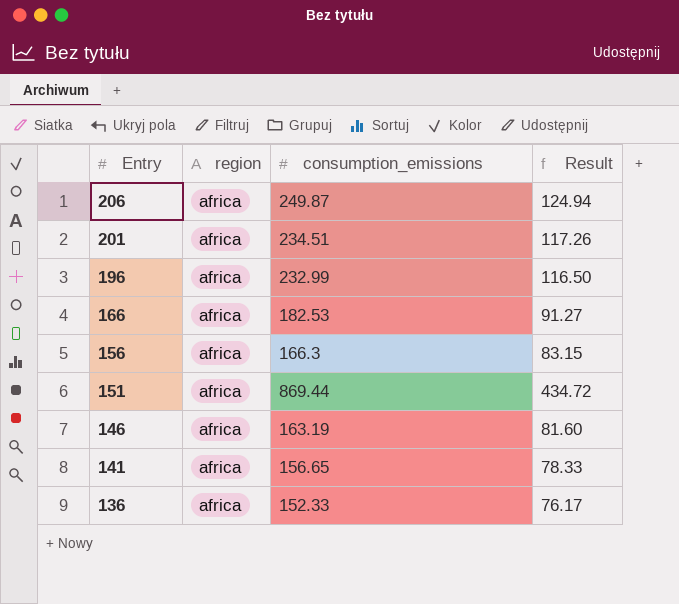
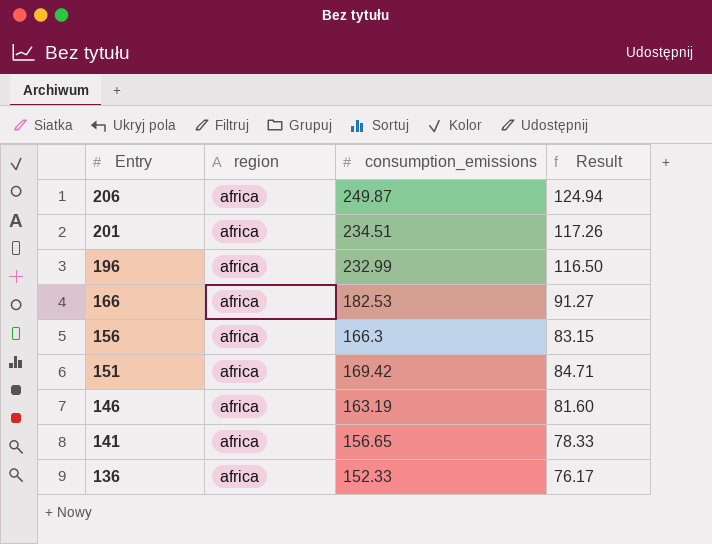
151 | consumption_emissions: 869.44 -> 169.42
151 | Result: 434.72 -> 84.71

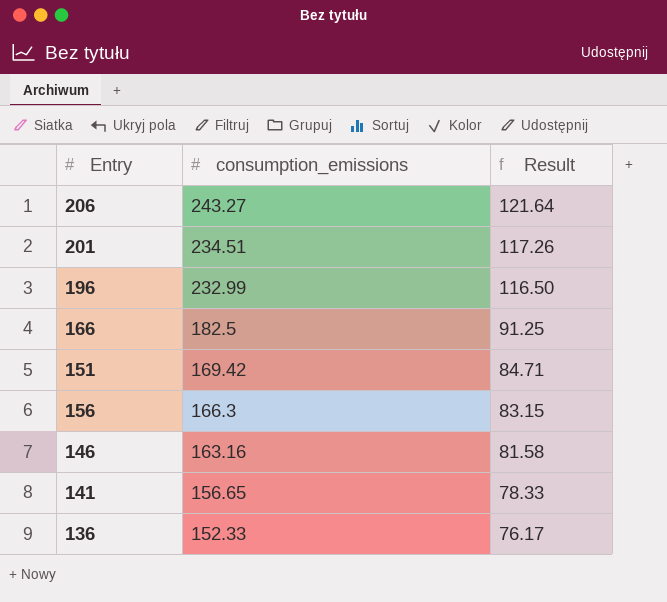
row order: Entry descending -> consumption_emissions descending
column region | position: 2 -> none
206 | consumption_emissions: 249.87 -> 243.27
206 | Result: 124.94 -> 121.64
166 | consumption_emissions: 182.53 -> 182.5
166 | Result: 91.27 -> 91.25
146 | consumption_emissions: 163.19 -> 163.16
146 | Result: 81.60 -> 81.58

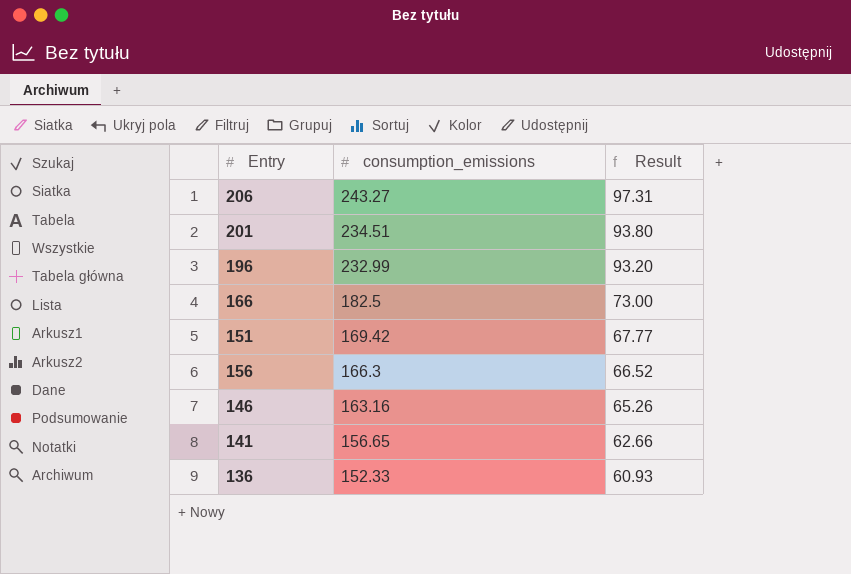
column Result | formula: [consumption_emissions] * 0.5 -> [consumption_emissions] * 0.4

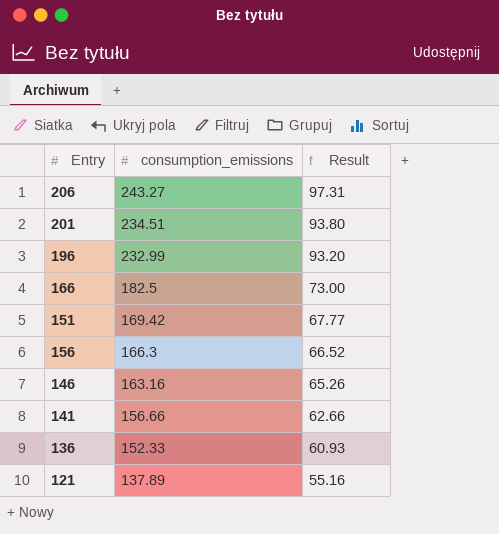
141 | consumption_emissions: 156.65 -> 156.66
row 121: none -> 137.89 | 55.16

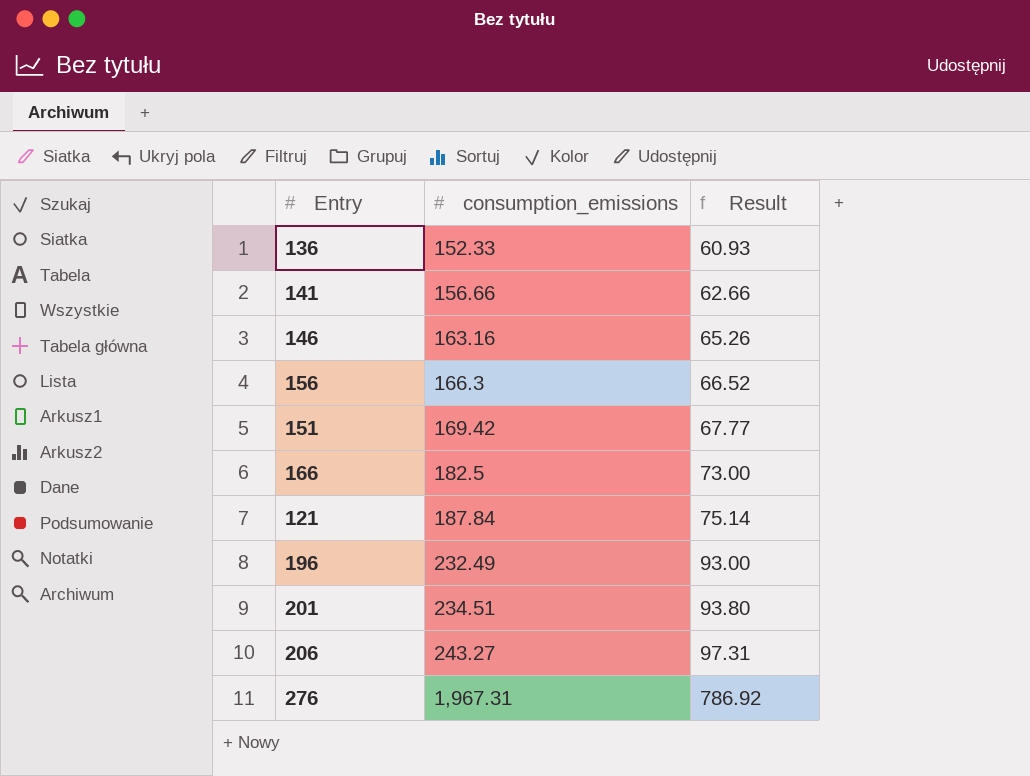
row order: consumption_emissions descending -> consumption_emissions ascending
121 | consumption_emissions: 137.89 -> 187.84
121 | Result: 55.16 -> 75.14
196 | consumption_emissions: 232.99 -> 232.49
196 | Result: 93.20 -> 93.00
row 276: none -> 1,967.31 | 786.92

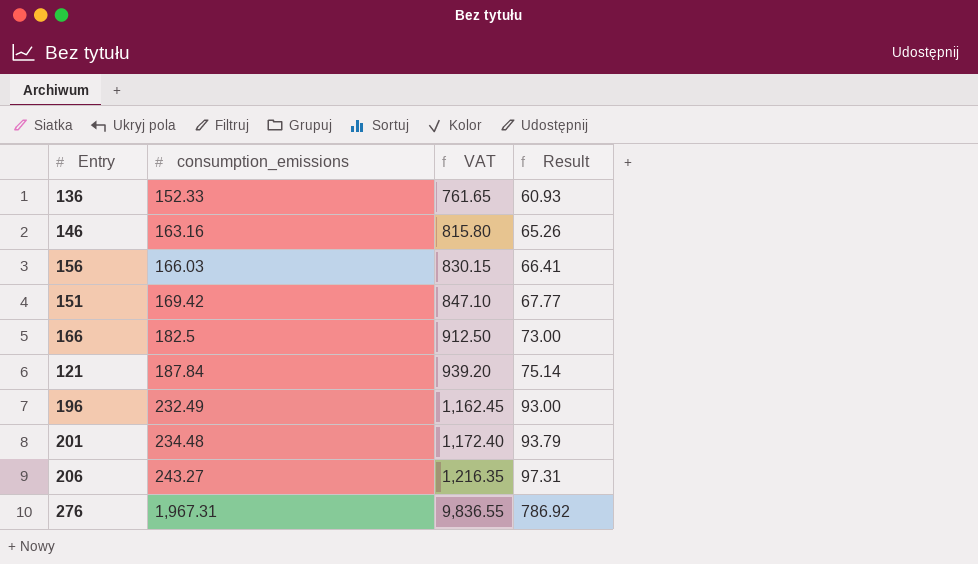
column VAT | formula: none -> [consumption_emissions] * 5
row 141: 156.66 | 62.66 -> none
156 | consumption_emissions: 166.3 -> 166.03
156 | Result: 66.52 -> 66.41
201 | consumption_emissions: 234.51 -> 234.48
201 | Result: 93.80 -> 93.79

